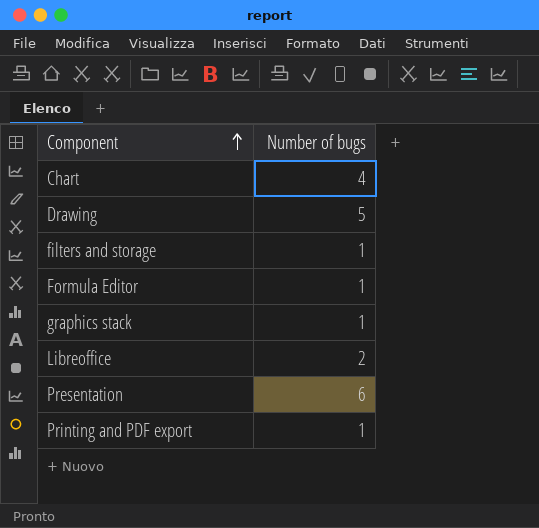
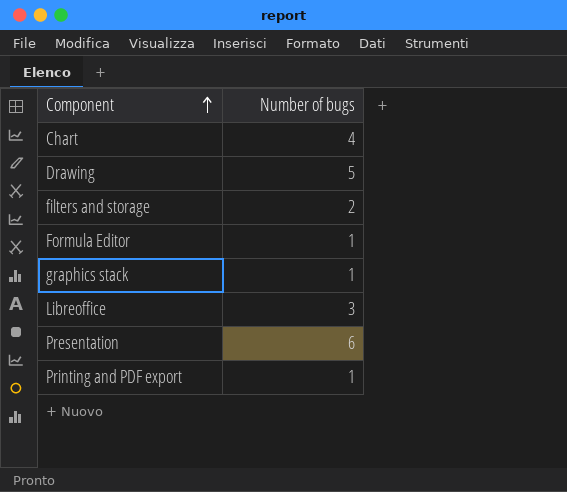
filters and storage | Number of bugs: 1 -> 2
Libreoffice | Number of bugs: 2 -> 3

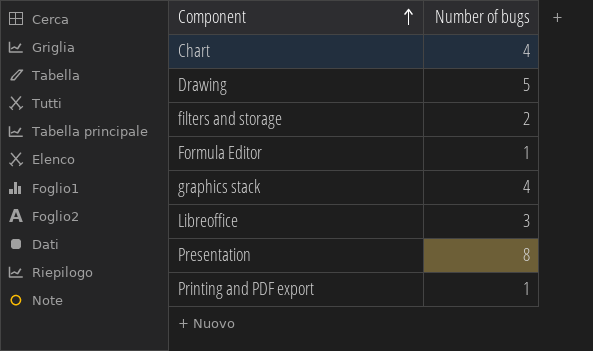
graphics stack | Number of bugs: 1 -> 4
Presentation | Number of bugs: 6 -> 8

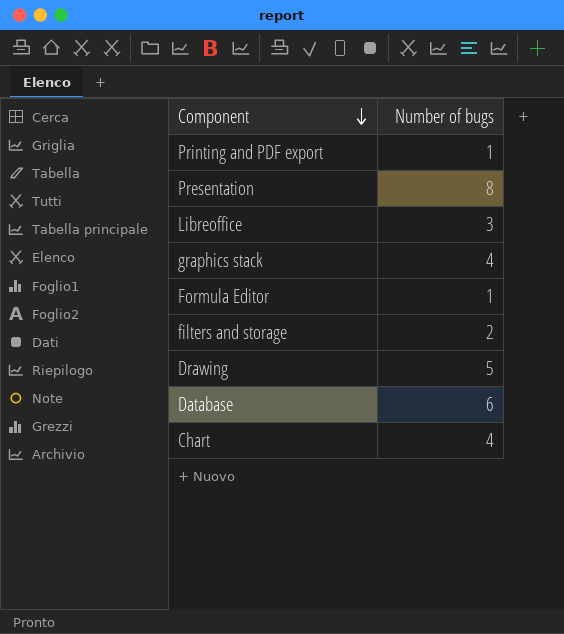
row order: Component ascending -> Component descending
row Database: none -> 6

